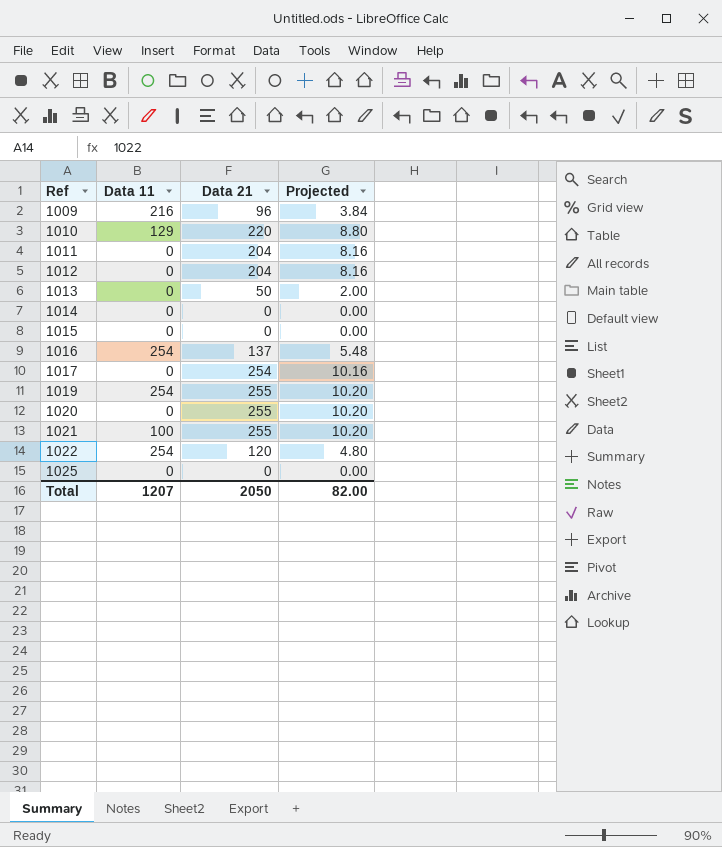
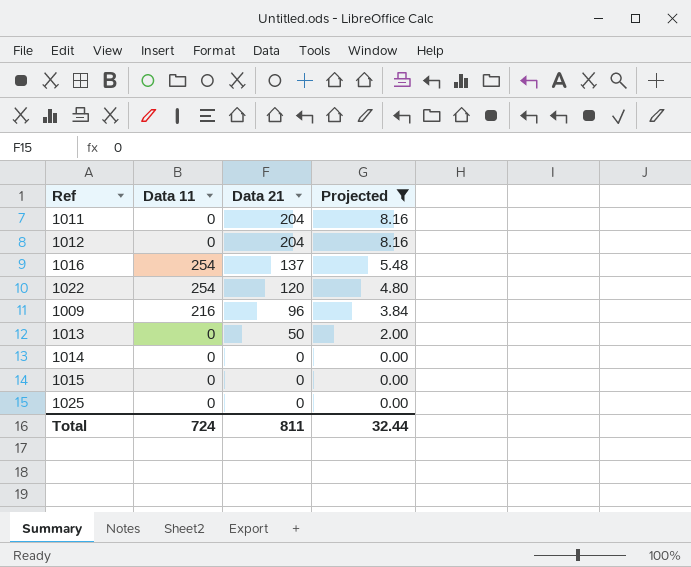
filter: none -> Projected <= 8.16
row order: Ref ascending -> Data 21 descending
Total | Data 11: 1207 -> 724
Total | Data 21: 2050 -> 811
Total | Projected: 82.00 -> 32.44

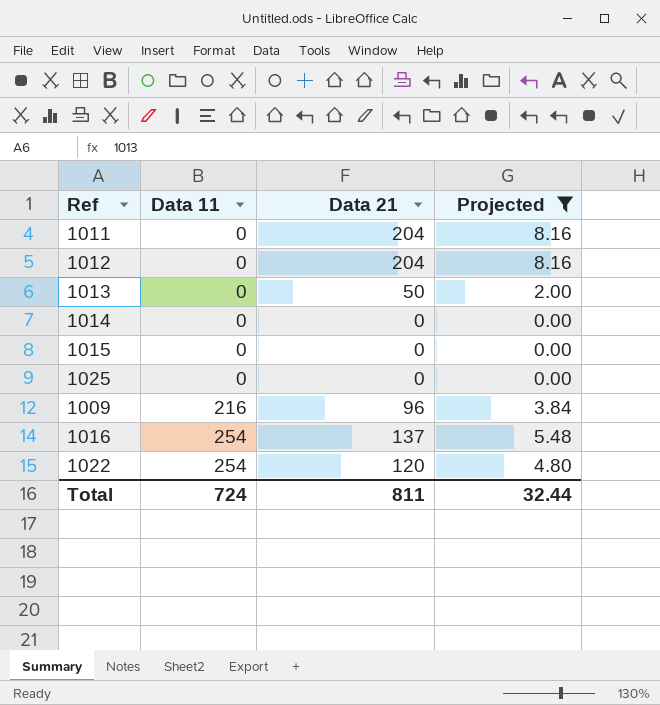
row order: Data 21 descending -> Data 11 ascending

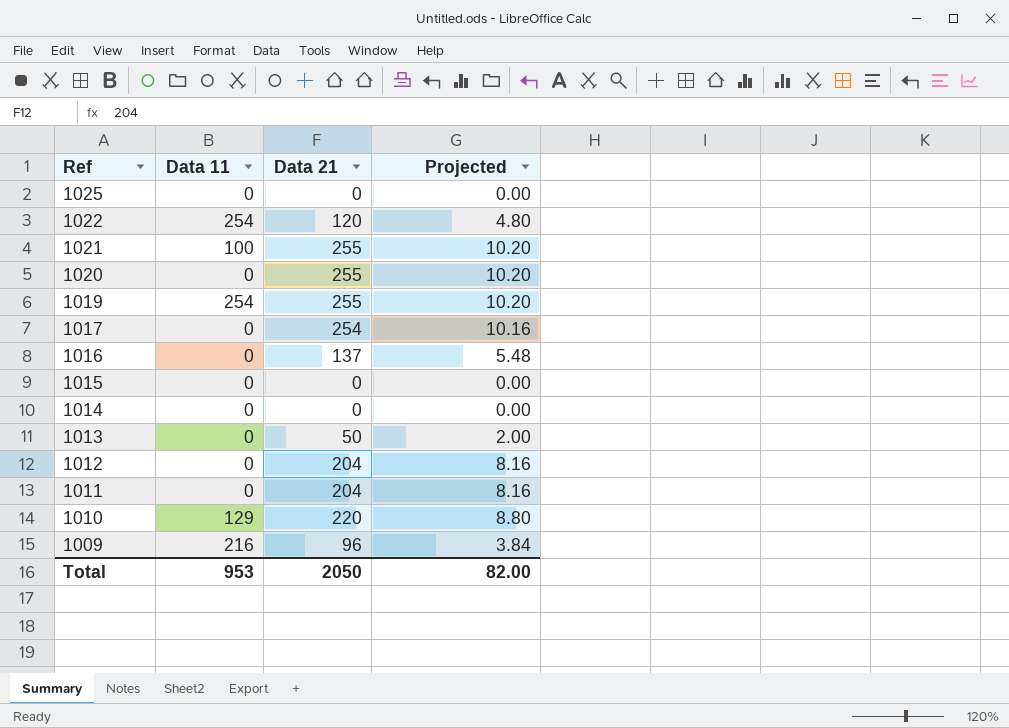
filter: Projected <= 8.16 -> none
row order: Data 11 ascending -> Ref descending
1016 | Data 11: 254 -> 0
Total | Data 11: 724 -> 953
Total | Data 21: 811 -> 2050
Total | Projected: 32.44 -> 82.00

